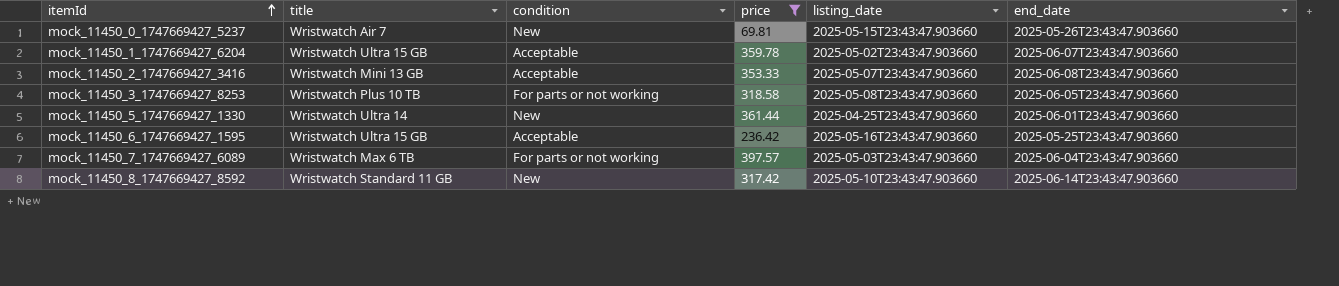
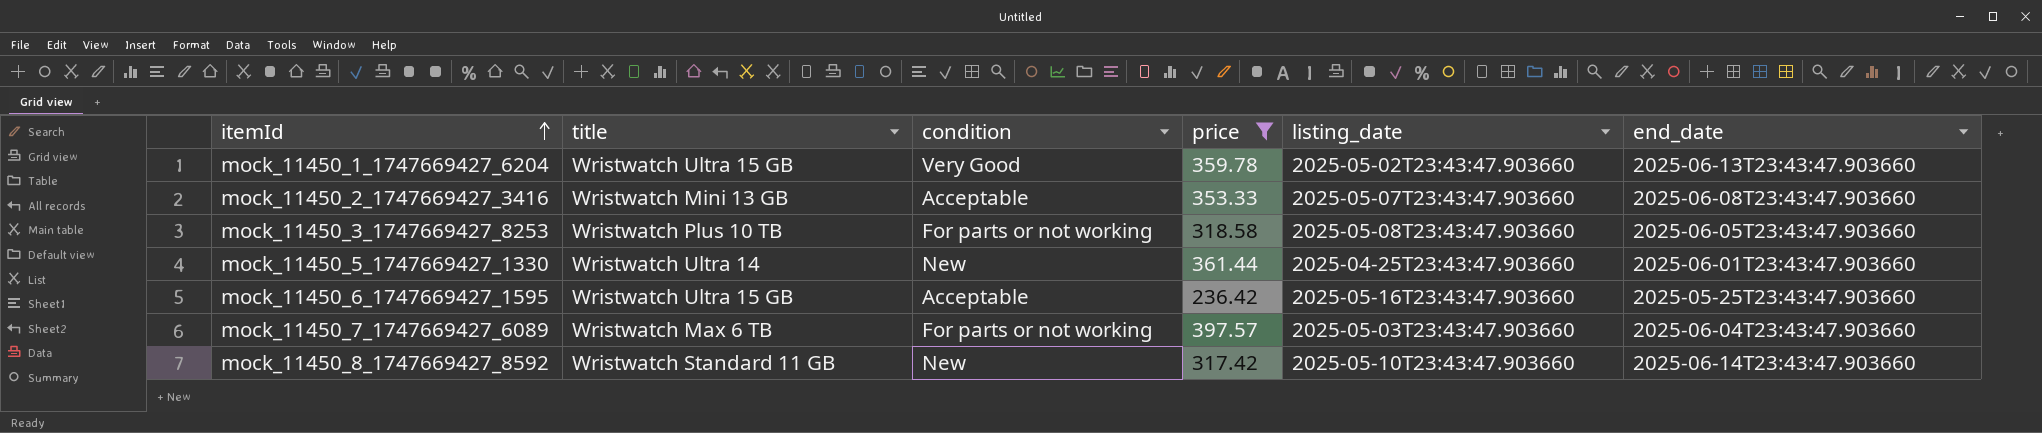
row mock_11450_0_1747669427_5237: Wristwatch Air 7 | New | 69.81 | 2025-05-15T23:43:47.903660 | 2025-05-26T23:43:47.903660 -> none
mock_11450_1_1747669427_6204 | condition: Acceptable -> Very Good
mock_11450_1_1747669427_6204 | end_date: 2025-06-07T23:43:47.903660 -> 2025-06-13T23:43:47.903660

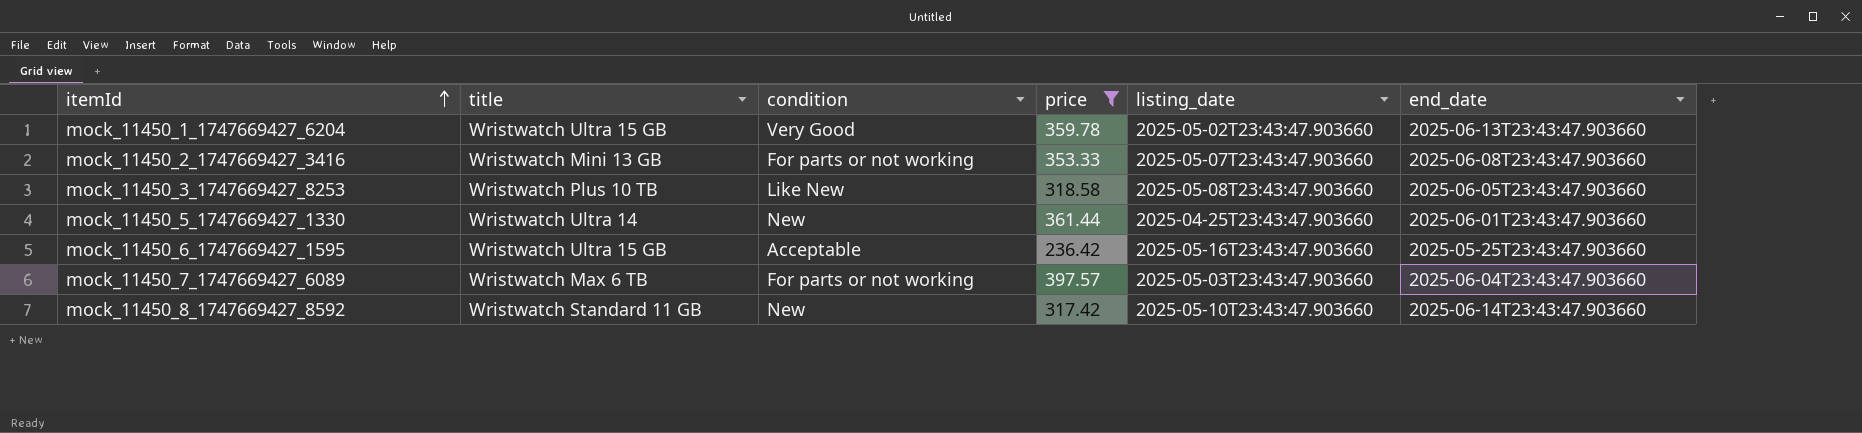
mock_11450_2_1747669427_3416 | condition: Acceptable -> For parts or not working
mock_11450_3_1747669427_8253 | condition: For parts or not working -> Like New

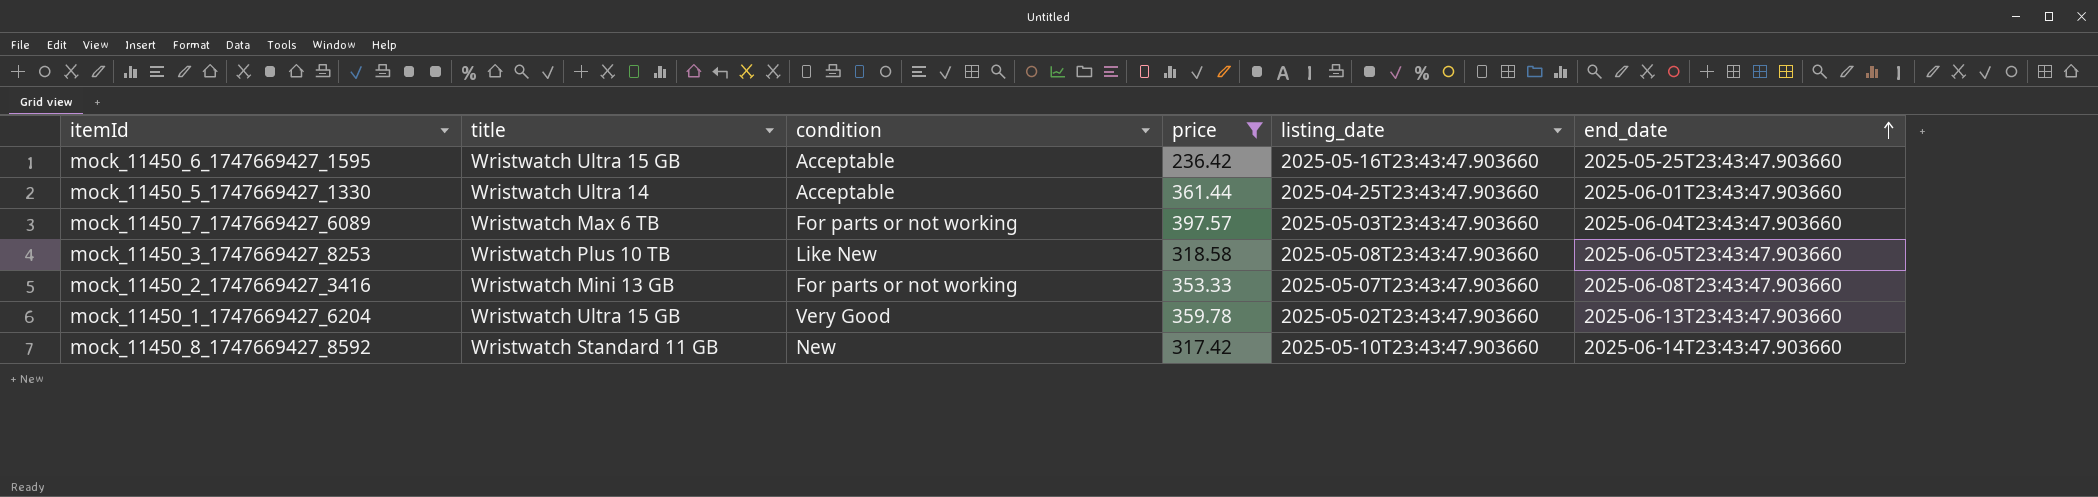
row order: itemId ascending -> end_date ascending
mock_11450_5_1747669427_1330 | condition: New -> Acceptable

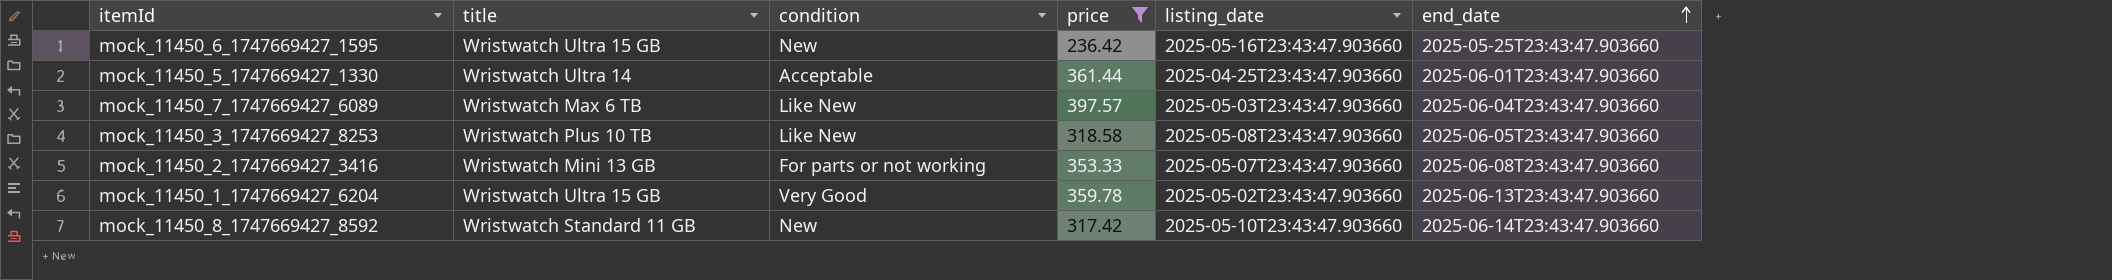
mock_11450_6_1747669427_1595 | condition: Acceptable -> New
mock_11450_7_1747669427_6089 | condition: For parts or not working -> Like New

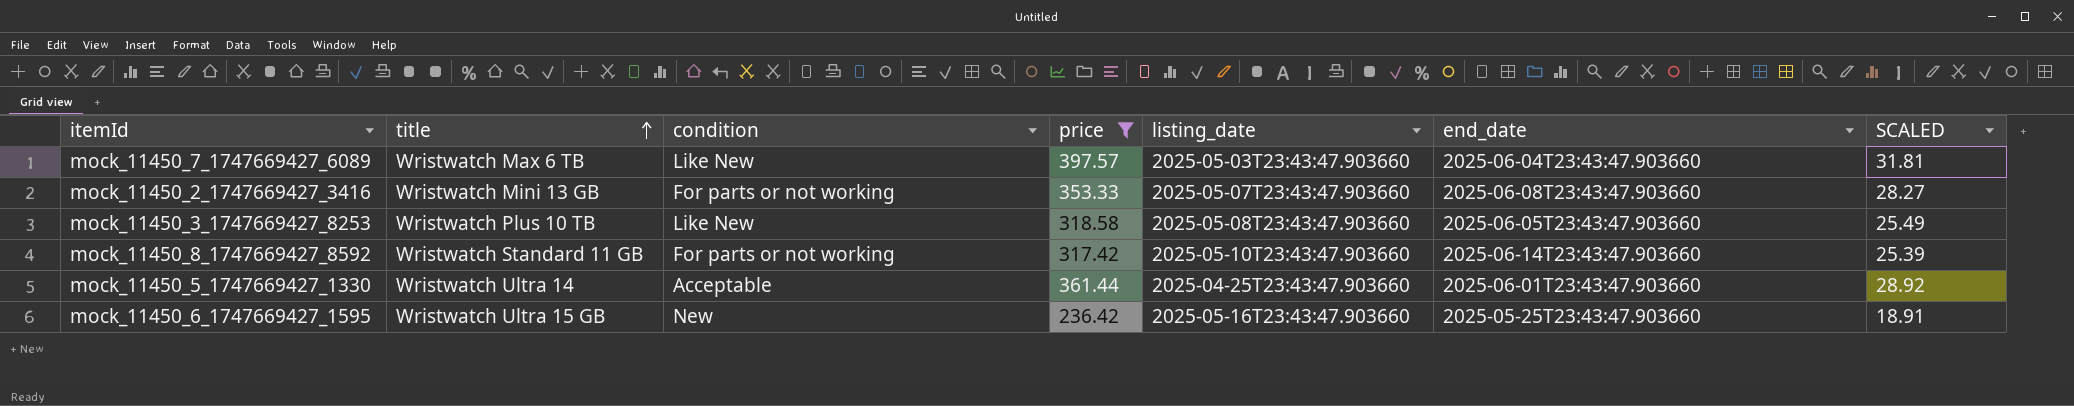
row order: end_date ascending -> title ascending
column SCALED | formula: none -> [price] * 0.08
row mock_11450_1_1747669427_6204: Wristwatch Ultra 15 GB | Very Good | 359.78 | 2025-05-02T23:43:47.903660 | 2025-06-13T23:43:47.903660 -> none
mock_11450_8_1747669427_8592 | condition: New -> For parts or not working

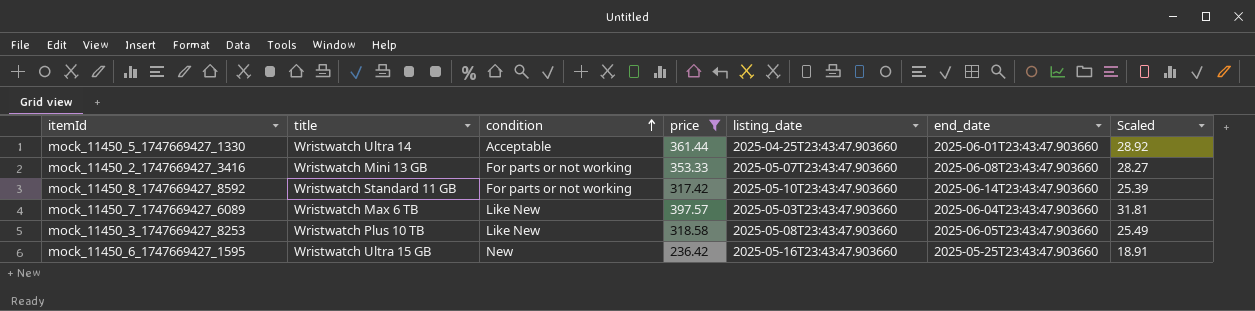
row order: title ascending -> condition ascending
column name: SCALED -> Scaled

